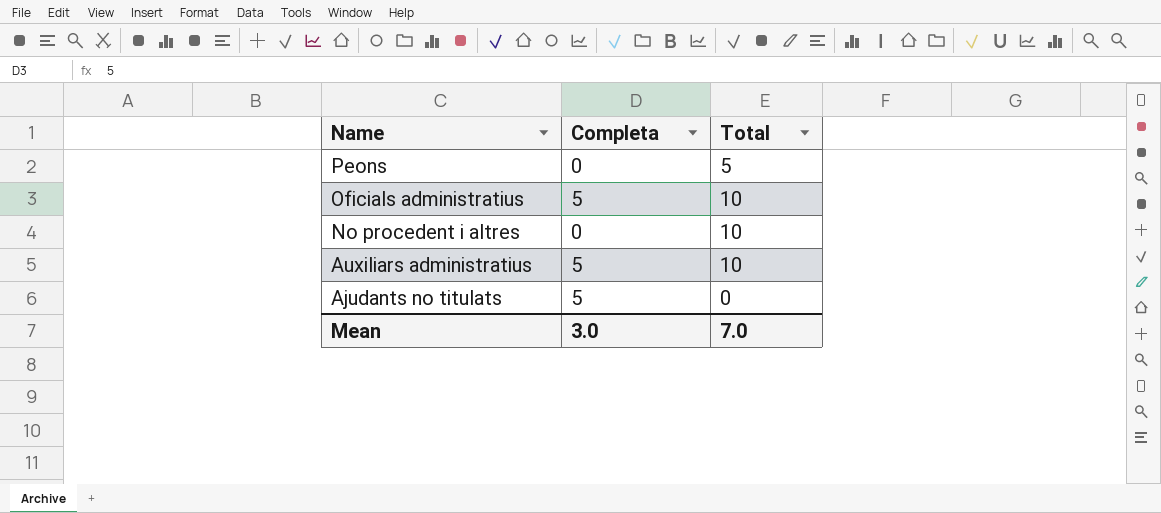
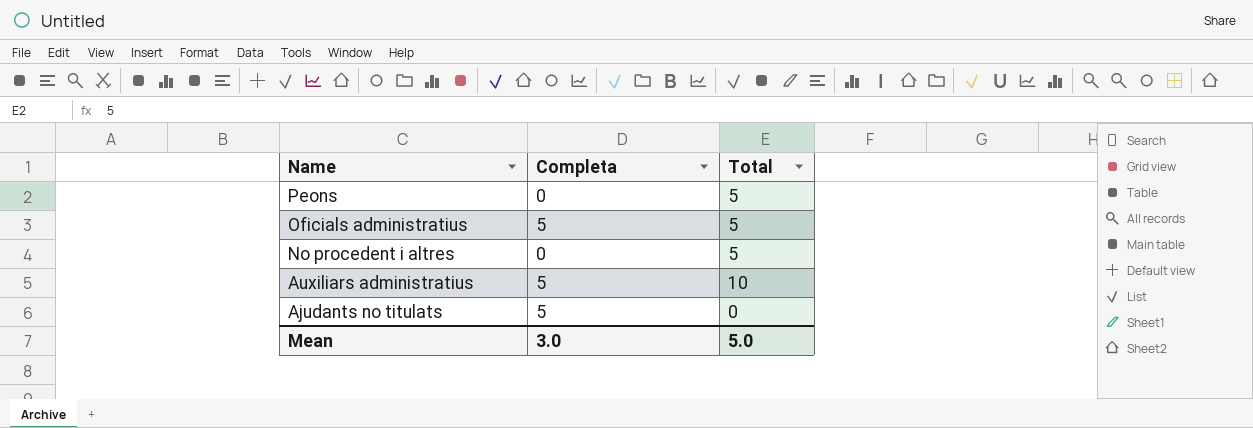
Oficials administratius | Total: 10 -> 5
No procedent i altres | Total: 10 -> 5
Mean | Total: 7.0 -> 5.0

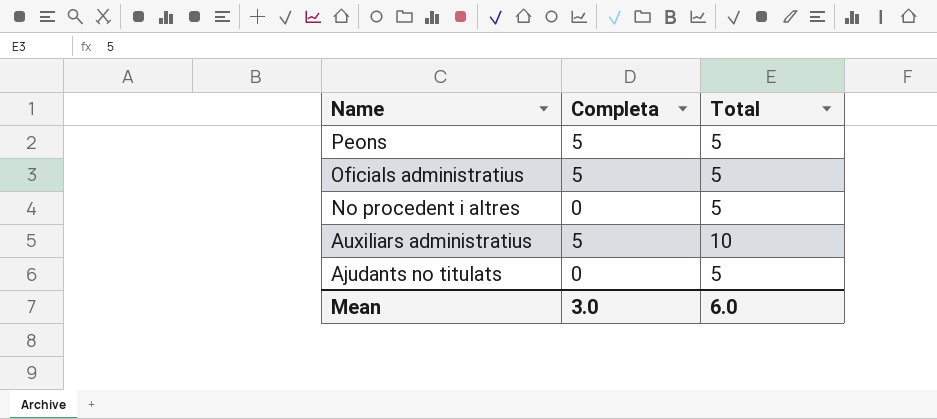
Peons | Completa: 0 -> 5
Ajudants no titulats | Completa: 5 -> 0
Ajudants no titulats | Total: 0 -> 5
Mean | Total: 5.0 -> 6.0

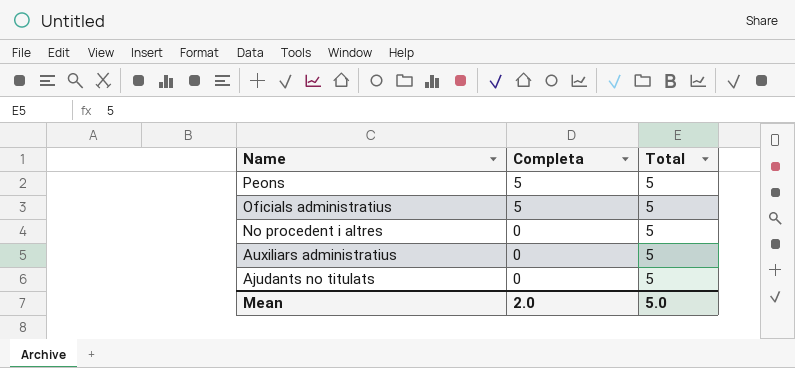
Auxiliars administratius | Completa: 5 -> 0
Auxiliars administratius | Total: 10 -> 5
Mean | Completa: 3.0 -> 2.0
Mean | Total: 6.0 -> 5.0

